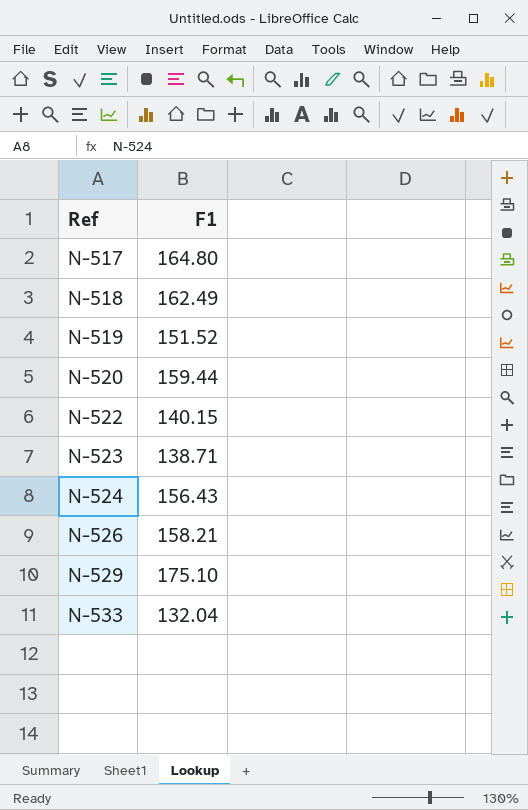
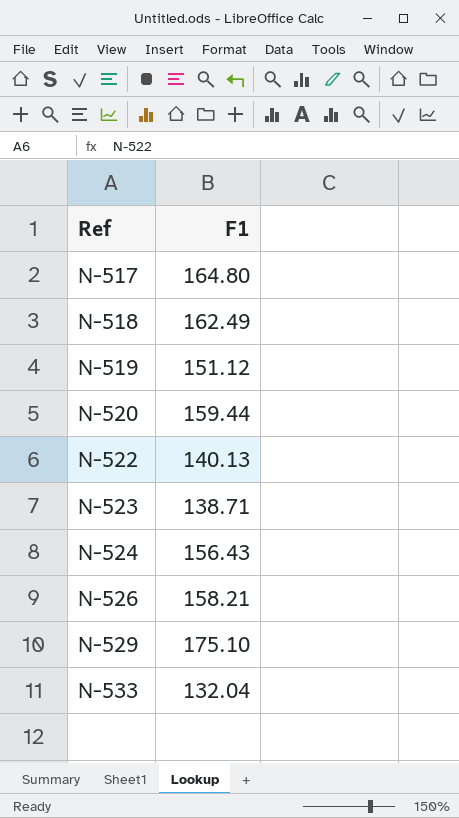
N-519 | F1: 151.52 -> 151.12
N-522 | F1: 140.15 -> 140.13

